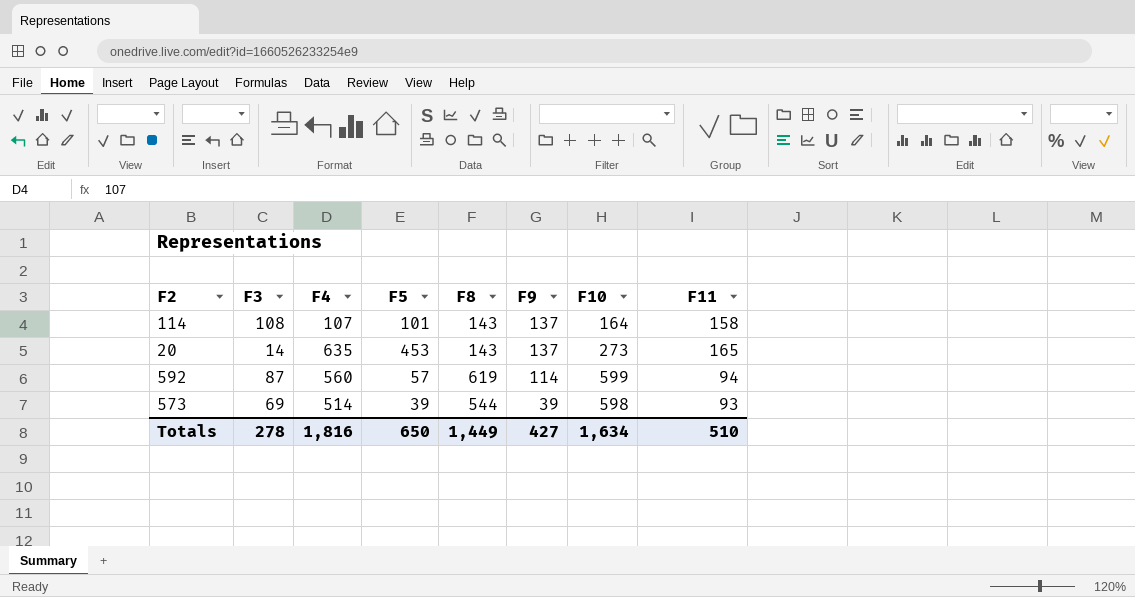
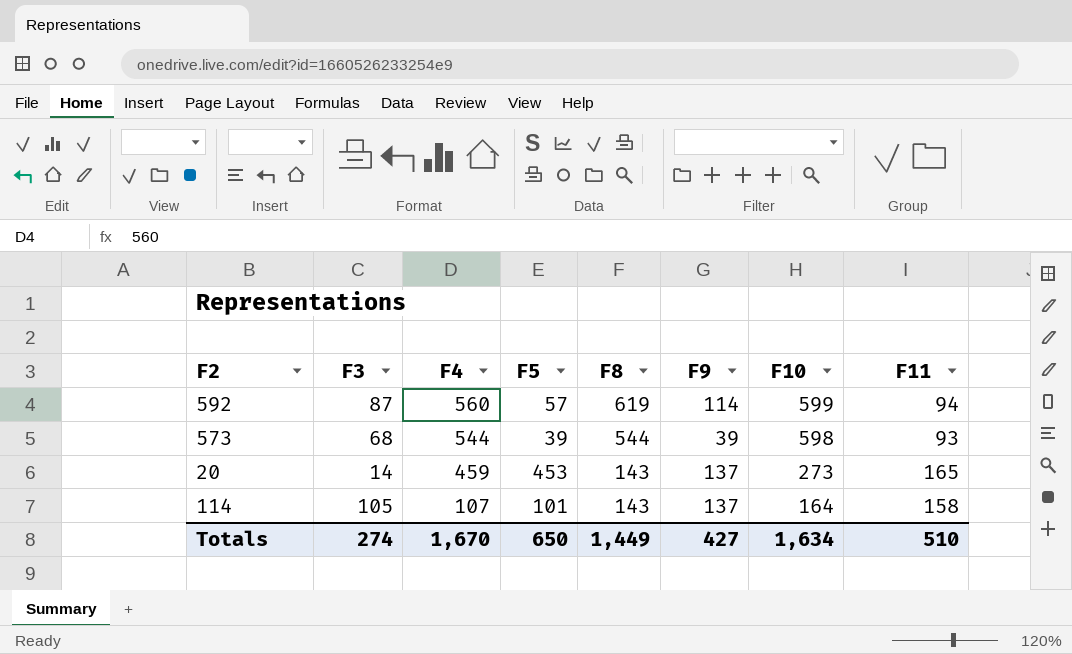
row order: F9 descending -> F4 descending
573 | F3: 69 -> 68
573 | F4: 514 -> 544
20 | F4: 635 -> 459
114 | F3: 108 -> 105
Totals | F3: 278 -> 274
Totals | F4: 1,816 -> 1,670

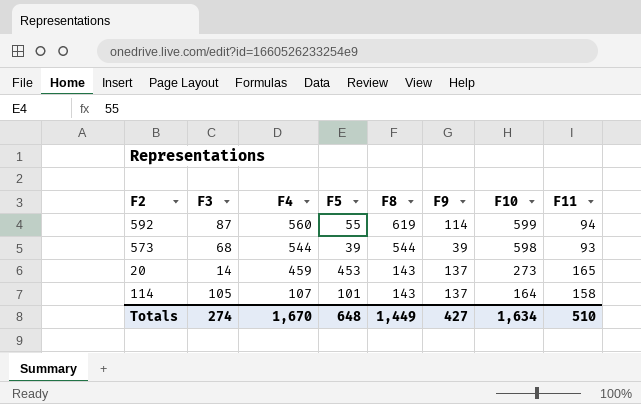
592 | F5: 57 -> 55
Totals | F5: 650 -> 648

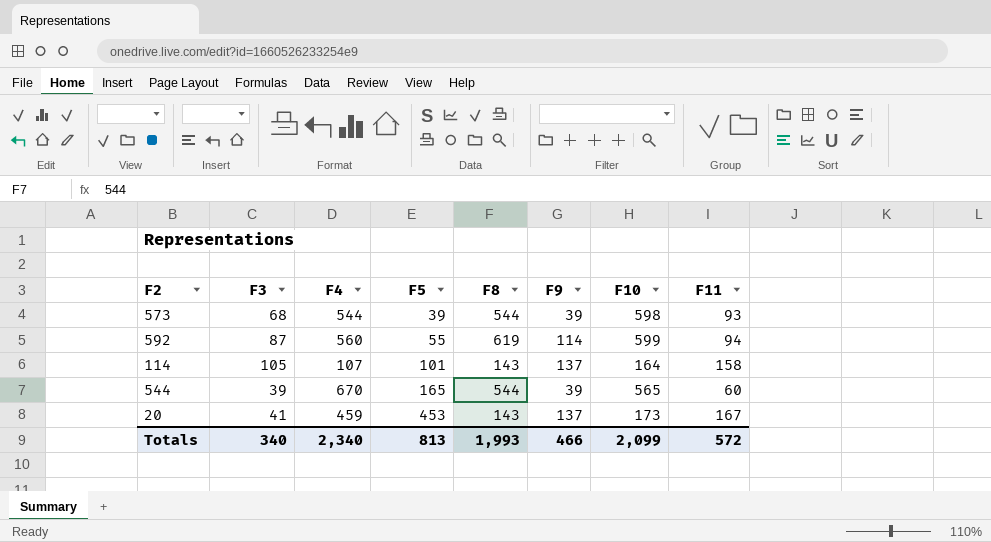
row order: F4 descending -> F5 ascending
row 544: none -> 39 | 670 | 165 | 544 | 39 | 565 | 60
20 | F3: 14 -> 41
20 | F10: 273 -> 173
20 | F11: 165 -> 167
Totals | F3: 274 -> 340
Totals | F4: 1,670 -> 2,340
Totals | F5: 648 -> 813
Totals | F8: 1,449 -> 1,993
Totals | F9: 427 -> 466
Totals | F10: 1,634 -> 2,099
Totals | F11: 510 -> 572

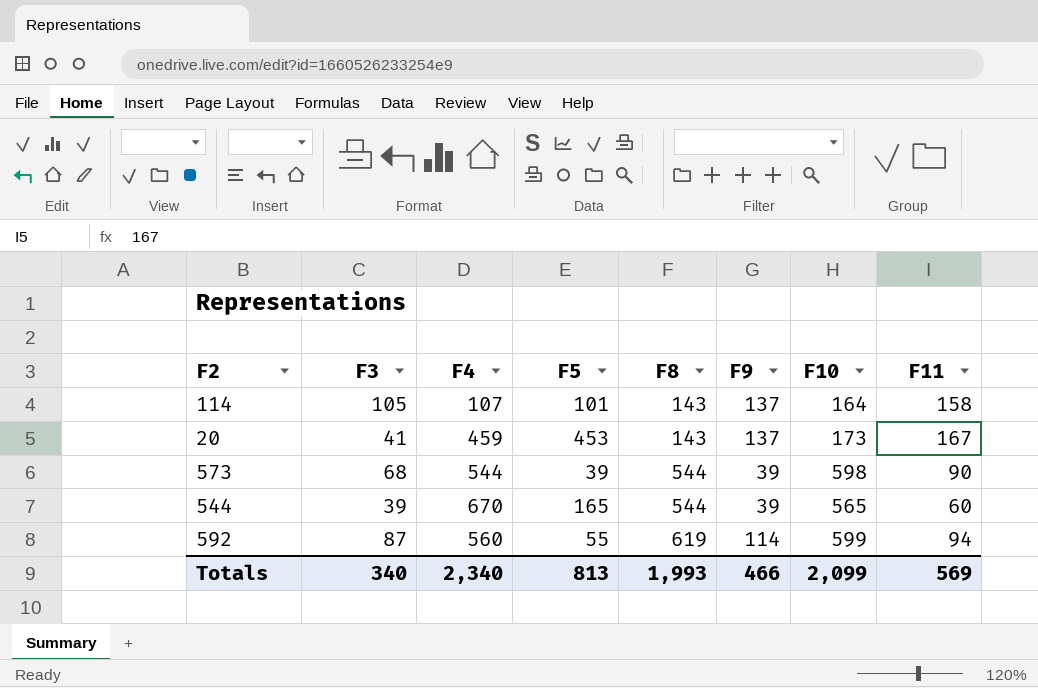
row order: F5 ascending -> F8 ascending
573 | F11: 93 -> 90
Totals | F11: 572 -> 569

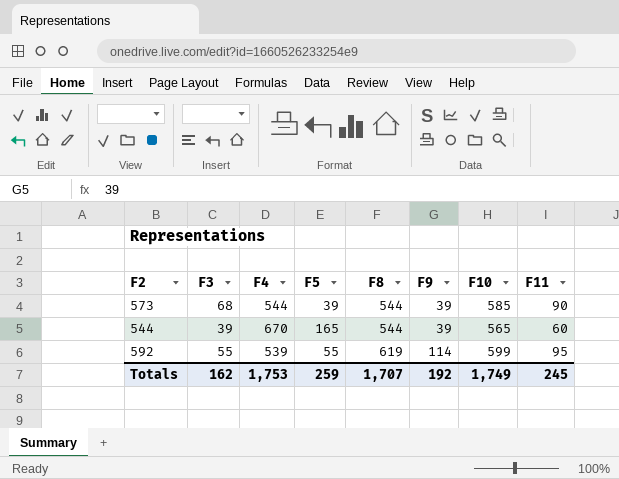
row 114: 105 | 107 | 101 | 143 | 137 | 164 | 158 -> none
row 20: 41 | 459 | 453 | 143 | 137 | 173 | 167 -> none
573 | F10: 598 -> 585
592 | F3: 87 -> 55
592 | F4: 560 -> 539
592 | F11: 94 -> 95
Totals | F3: 340 -> 162
Totals | F4: 2,340 -> 1,753
Totals | F5: 813 -> 259
Totals | F8: 1,993 -> 1,707
Totals | F9: 466 -> 192
Totals | F10: 2,099 -> 1,749
Totals | F11: 569 -> 245

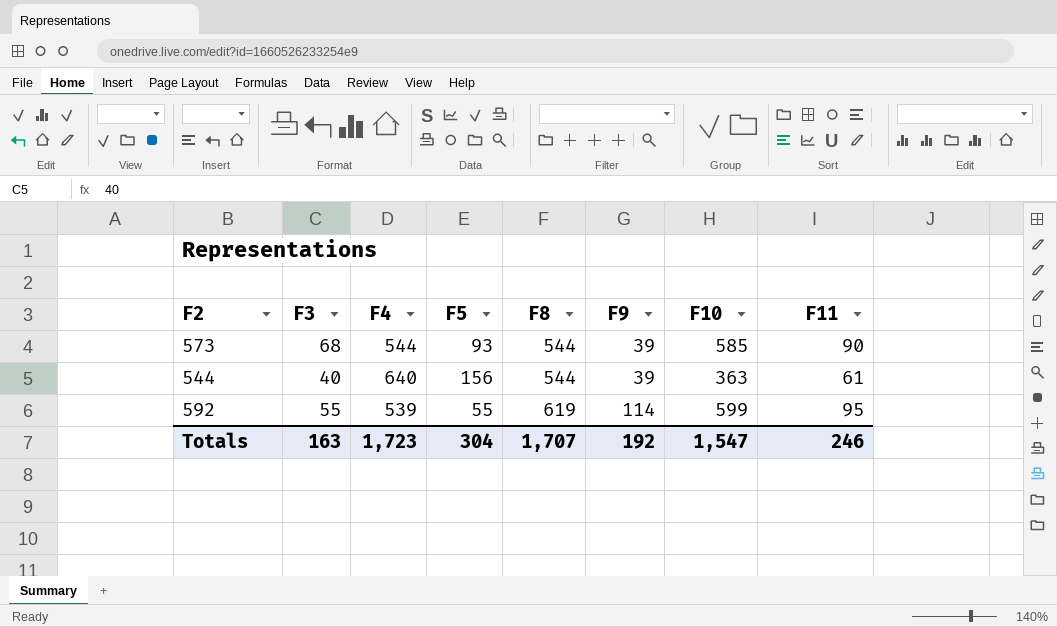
573 | F5: 39 -> 93
544 | F3: 39 -> 40
544 | F4: 670 -> 640
544 | F5: 165 -> 156
544 | F10: 565 -> 363
544 | F11: 60 -> 61
Totals | F3: 162 -> 163
Totals | F4: 1,753 -> 1,723
Totals | F5: 259 -> 304
Totals | F10: 1,749 -> 1,547
Totals | F11: 245 -> 246

